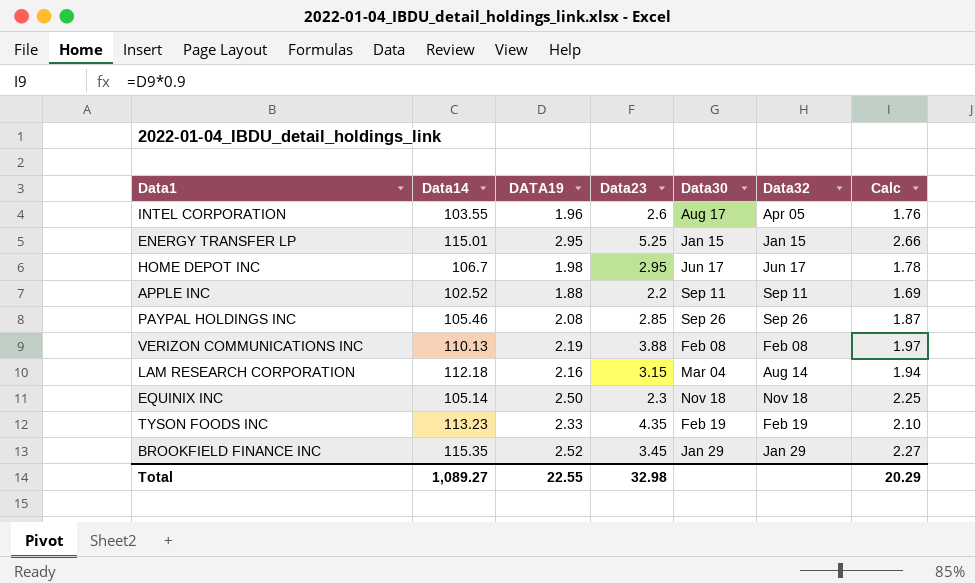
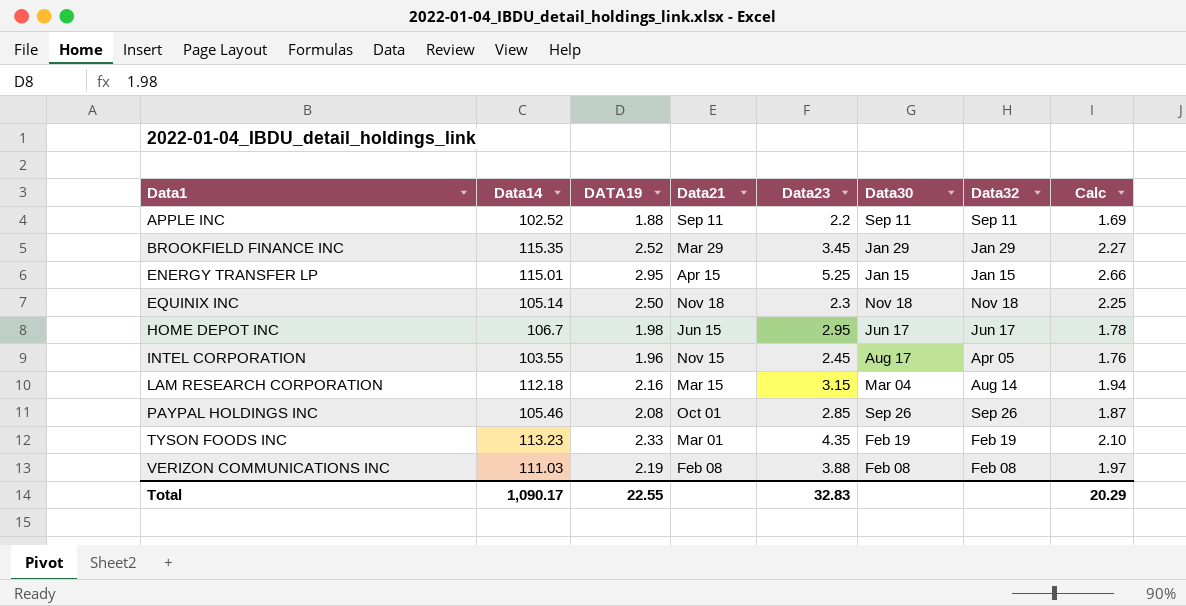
row order: none -> Data1 ascending
column Data21 | position: none -> 4
INTEL CORPORATION | Data23: 2.6 -> 2.45
VERIZON COMMUNICATIONS INC | Data14: 110.13 -> 111.03
Total | Data14: 1,089.27 -> 1,090.17
Total | Data23: 32.98 -> 32.83

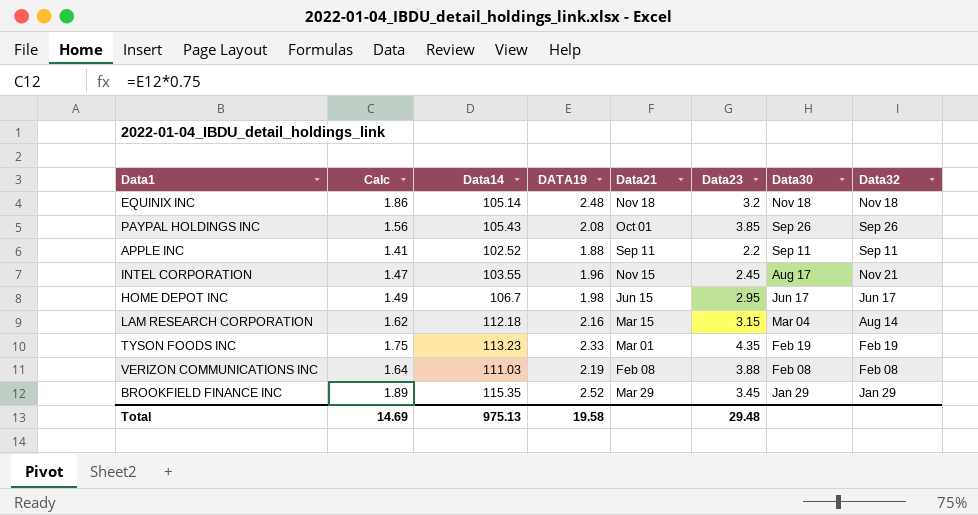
row order: Data1 ascending -> Data30 descending
column Calc | formula: [DATA19] * 0.9 -> [DATA19] * 0.75
column Calc | position: 8 -> 2
row ENERGY TRANSFER LP: 115.01 | 2.95 | Apr 15 | 5.25 | Jan 15 | Jan 15 | 2.66 -> none
EQUINIX INC | DATA19: 2.50 -> 2.48
EQUINIX INC | Data23: 2.3 -> 3.2
PAYPAL HOLDINGS INC | Data14: 105.46 -> 105.43
PAYPAL HOLDINGS INC | Data23: 2.85 -> 3.85
INTEL CORPORATION | Data32: Apr 05 -> Nov 21
Total | Calc: 20.29 -> 14.69
Total | Data14: 1,090.17 -> 975.13
Total | DATA19: 22.55 -> 19.58
Total | Data23: 32.83 -> 29.48

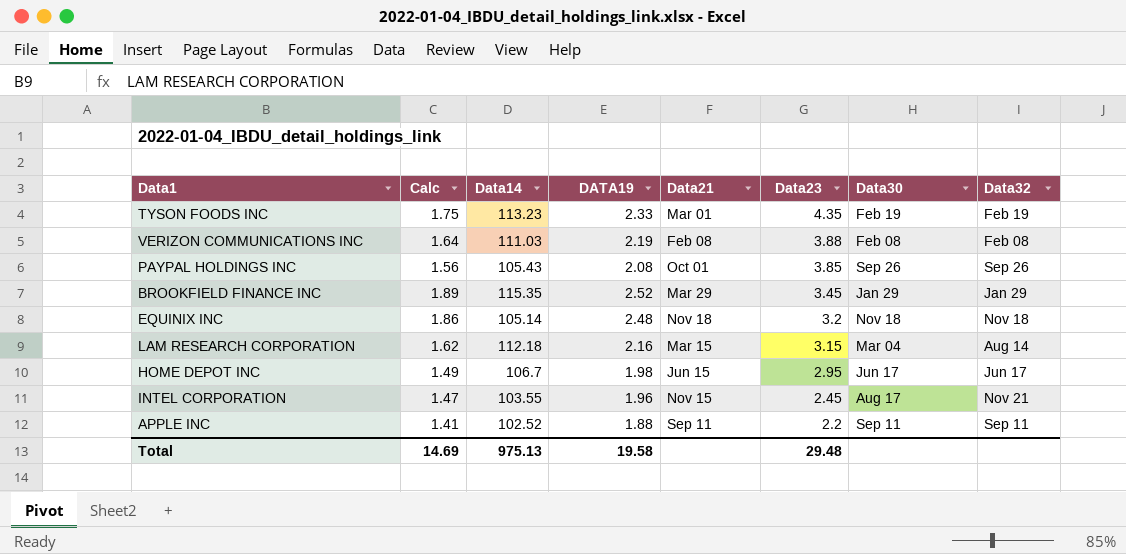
row order: Data30 descending -> Data23 descending

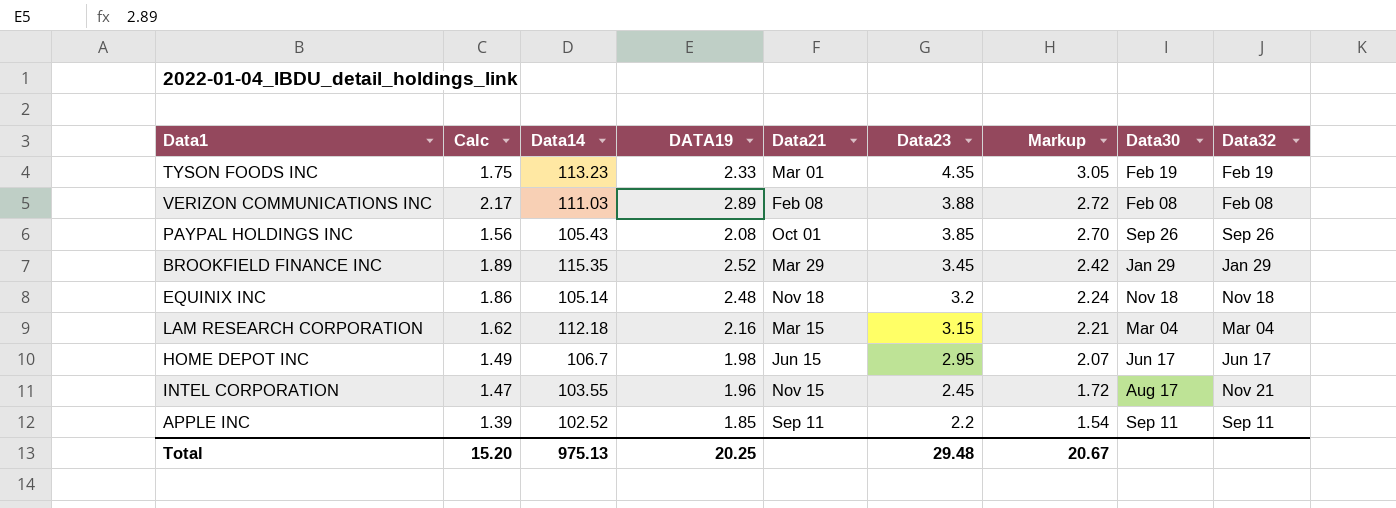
column Markup | formula: none -> [Data23] * 0.7
VERIZON COMMUNICATIONS INC | Calc: 1.64 -> 2.17
VERIZON COMMUNICATIONS INC | DATA19: 2.19 -> 2.89
LAM RESEARCH CORPORATION | Data32: Aug 14 -> Mar 04
APPLE INC | Calc: 1.41 -> 1.39
APPLE INC | DATA19: 1.88 -> 1.85
Total | Calc: 14.69 -> 15.20
Total | DATA19: 19.58 -> 20.25

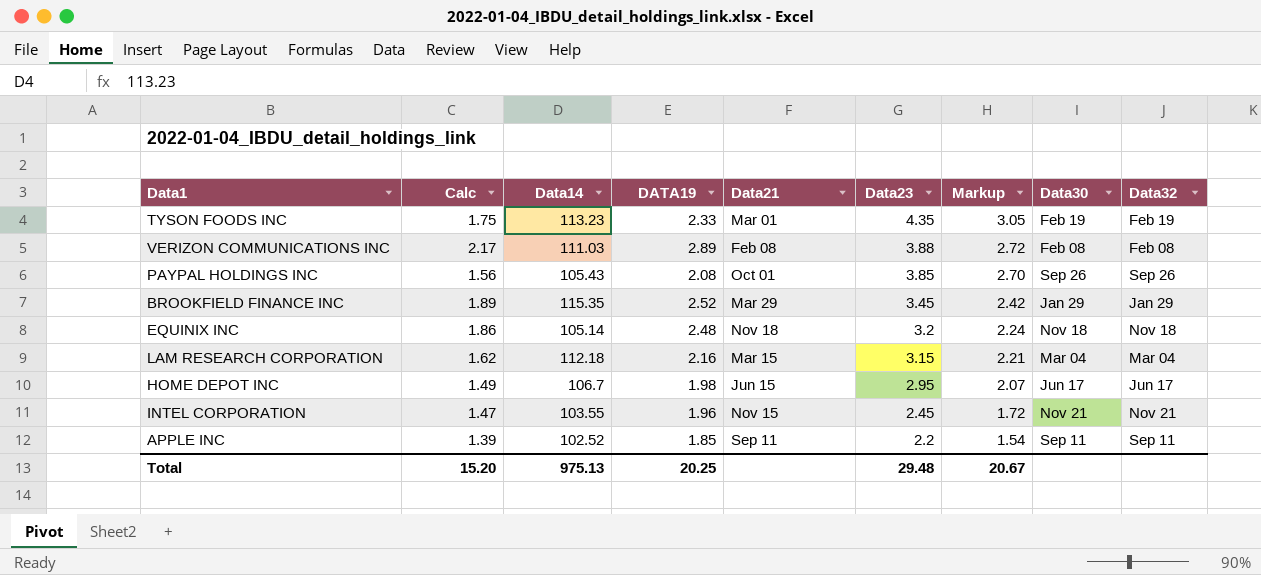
INTEL CORPORATION | Data30: Aug 17 -> Nov 21

